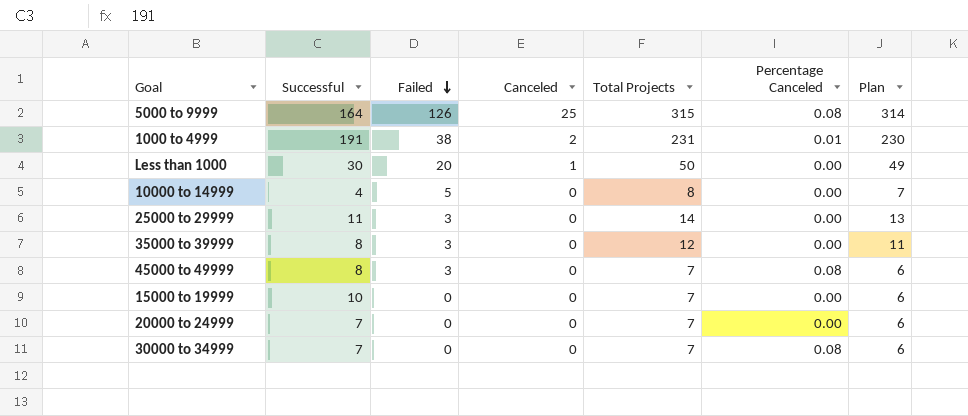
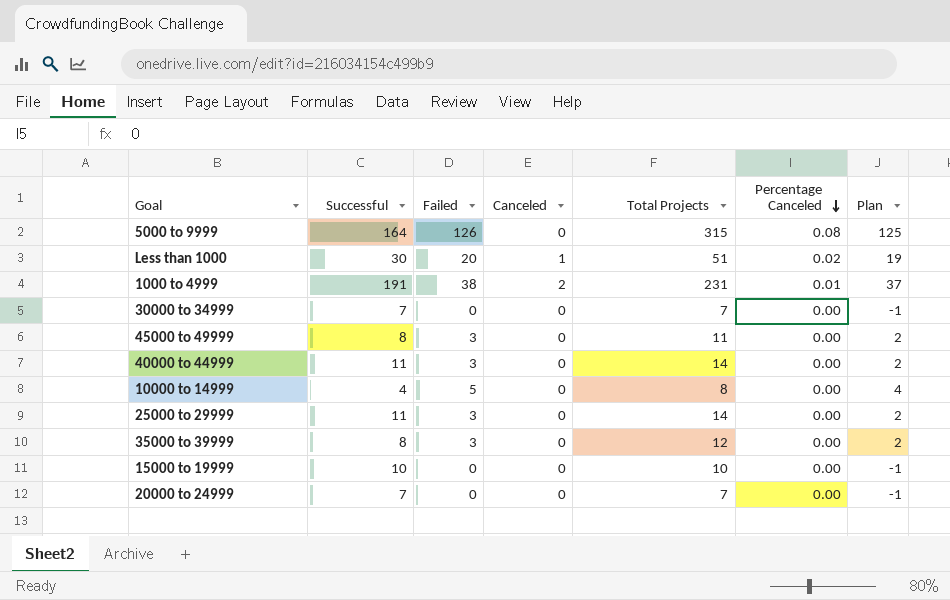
row order: Failed descending -> Percentage Canceled descending
column Plan | formula: [Total Projects] - 1 -> [Failed] - 1
5000 to 9999 | Canceled: 25 -> 0
Less than 1000 | Total Projects: 50 -> 51
Less than 1000 | Percentage Canceled: 0.00 -> 0.02
30000 to 34999 | Percentage Canceled: 0.08 -> 0.00
45000 to 49999 | Total Projects: 7 -> 11
45000 to 49999 | Percentage Canceled: 0.08 -> 0.00
row 40000 to 44999: none -> 11 | 3 | 0 | 14 | 0.00 | 2
15000 to 19999 | Total Projects: 7 -> 10

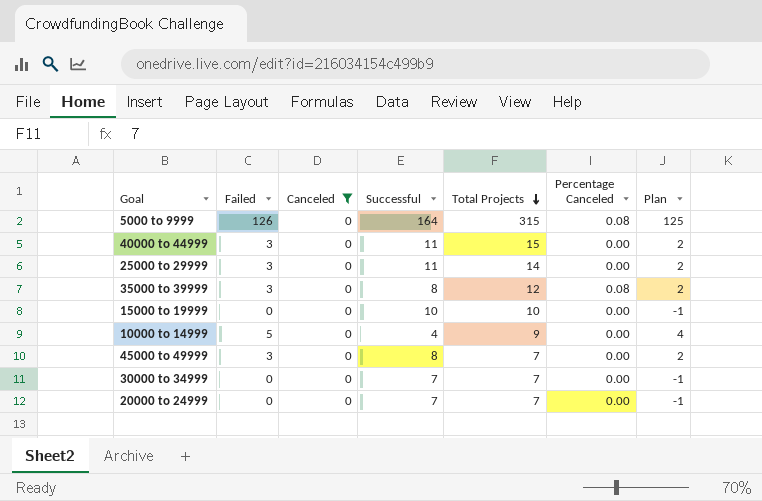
filter: none -> Canceled = 0
row order: Percentage Canceled descending -> Total Projects descending
column Successful | position: 2 -> 4
40000 to 44999 | Total Projects: 14 -> 15
35000 to 39999 | Percentage Canceled: 0.00 -> 0.08
10000 to 14999 | Total Projects: 8 -> 9
45000 to 49999 | Total Projects: 11 -> 7

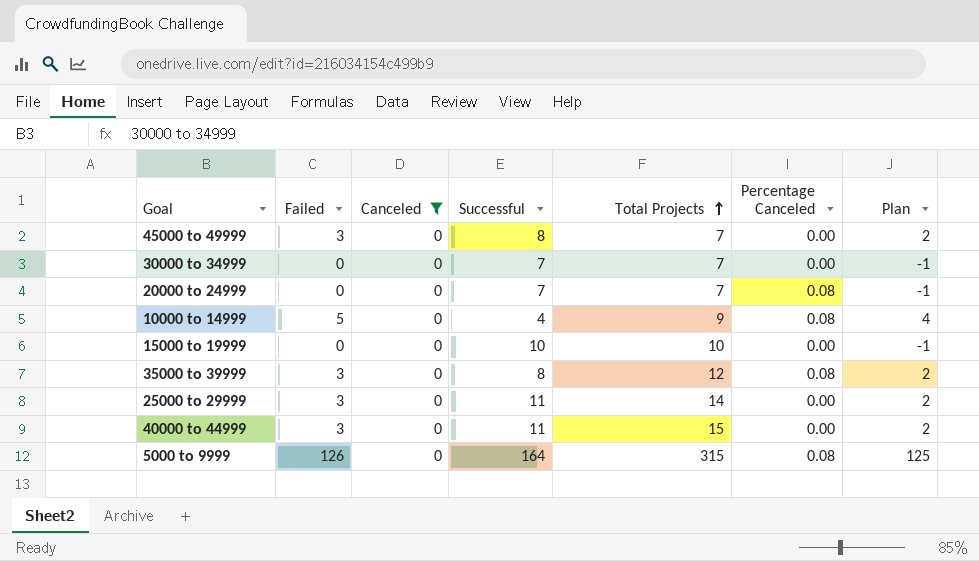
row order: Total Projects descending -> Total Projects ascending
20000 to 24999 | Percentage Canceled: 0.00 -> 0.08
10000 to 14999 | Percentage Canceled: 0.00 -> 0.08

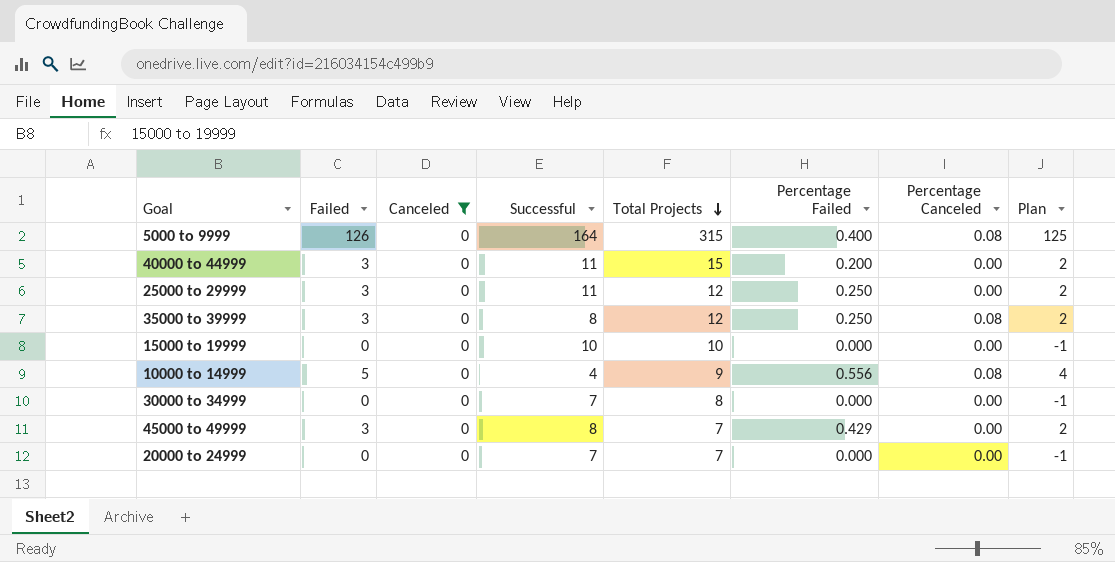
row order: Total Projects ascending -> Total Projects descending
column Percentage Failed | formula: none -> [Failed] / [Total Projects]
25000 to 29999 | Total Projects: 14 -> 12
30000 to 34999 | Total Projects: 7 -> 8
20000 to 24999 | Percentage Canceled: 0.08 -> 0.00

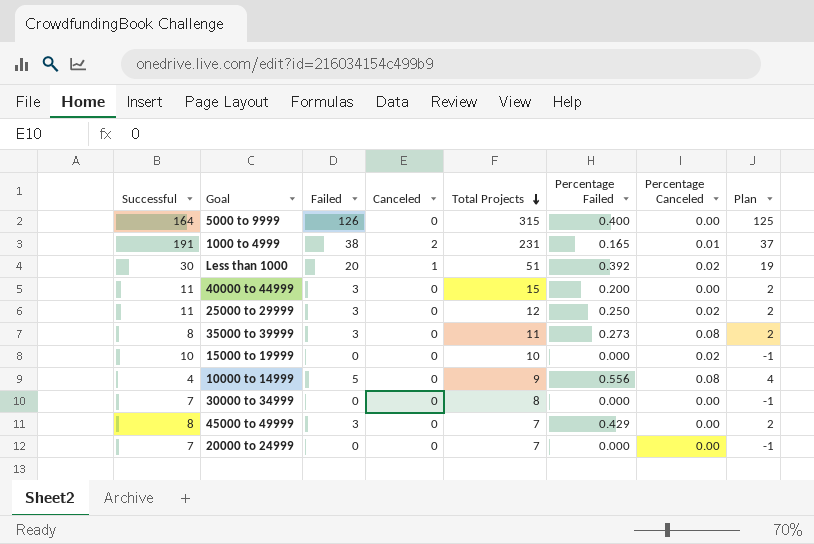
filter: Canceled = 0 -> none
column Successful | position: 4 -> 1
5000 to 9999 | Percentage Canceled: 0.08 -> 0.00
25000 to 29999 | Percentage Canceled: 0.00 -> 0.02
35000 to 39999 | Total Projects: 12 -> 11
35000 to 39999 | Percentage Failed: 0.250 -> 0.273
15000 to 19999 | Percentage Canceled: 0.00 -> 0.02

